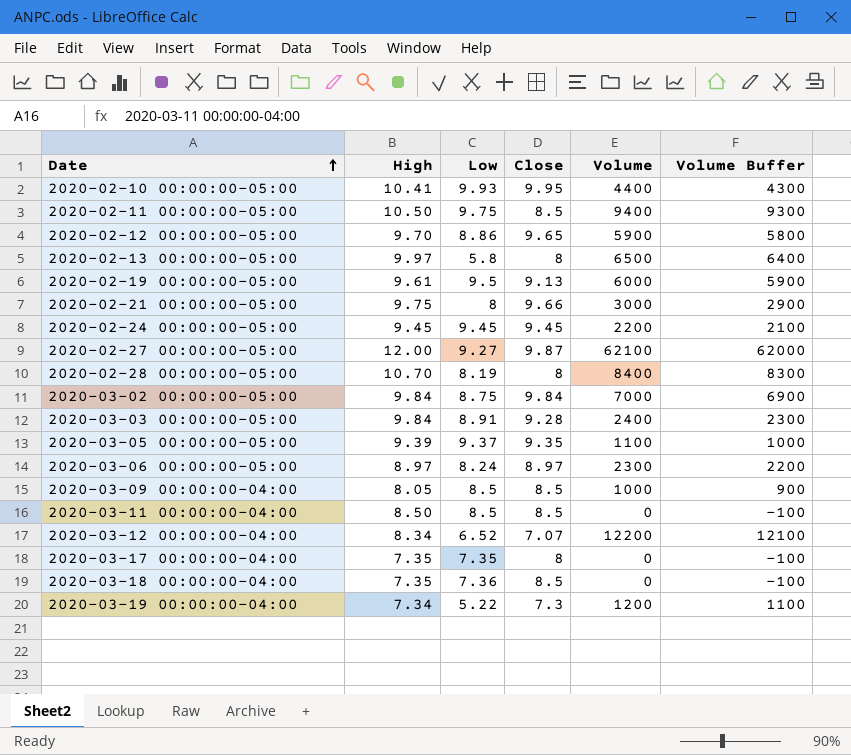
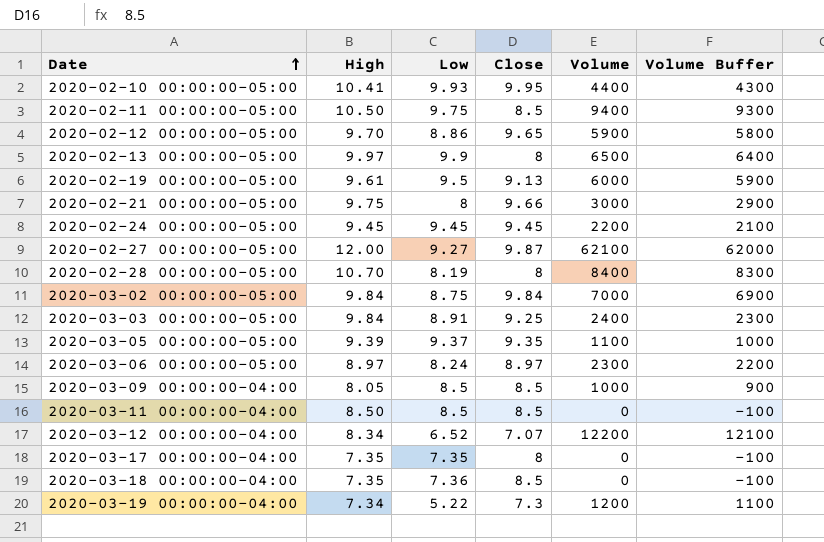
2020-02-13 00:00:00-05:00 | Low: 5.8 -> 9.9
2020-03-03 00:00:00-05:00 | Close: 9.28 -> 9.25

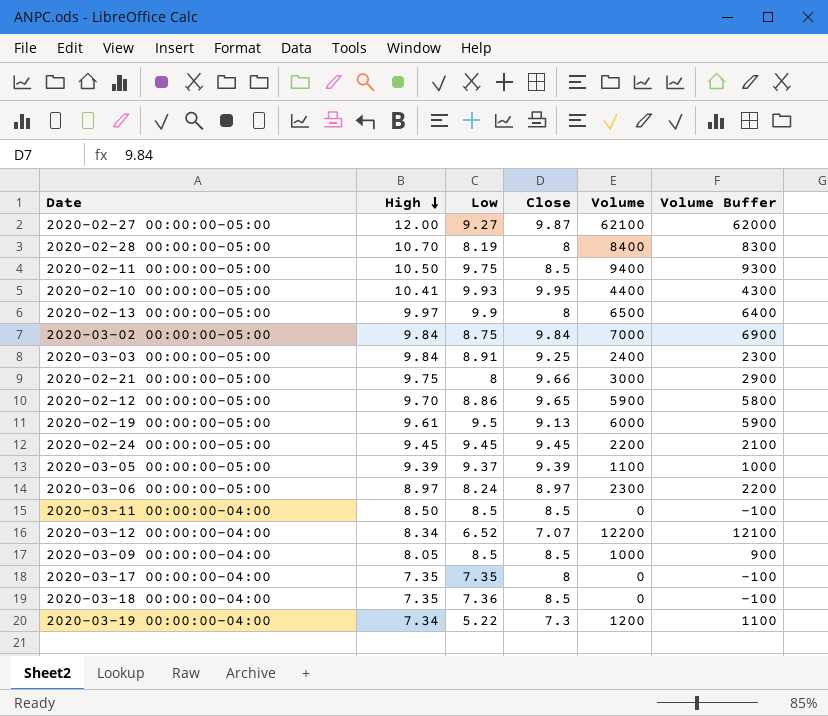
row order: Date ascending -> High descending
2020-03-05 00:00:00-05:00 | Close: 9.35 -> 9.39

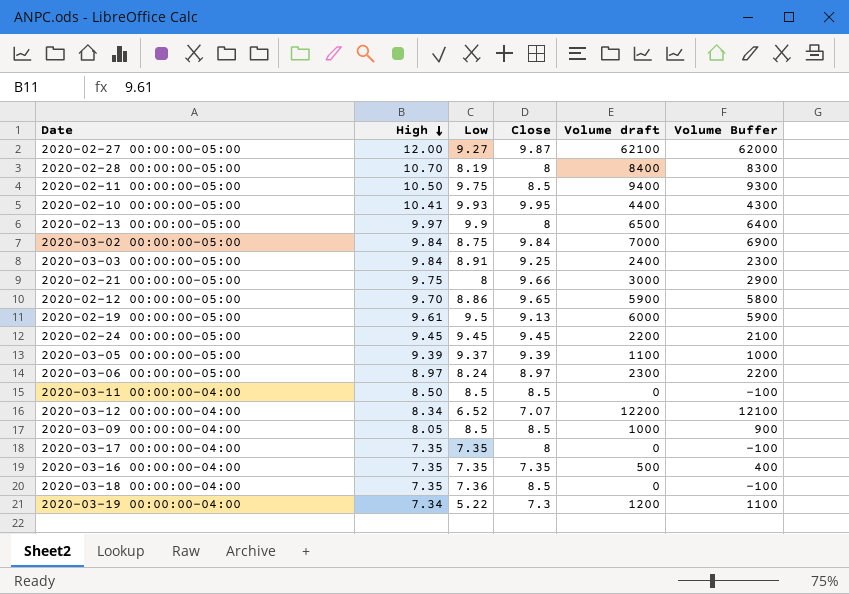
column name: Volume -> Volume draft
row 2020-03-16 00:00:00-04:00: none -> 7.35 | 7.35 | 7.35 | 500 | 400

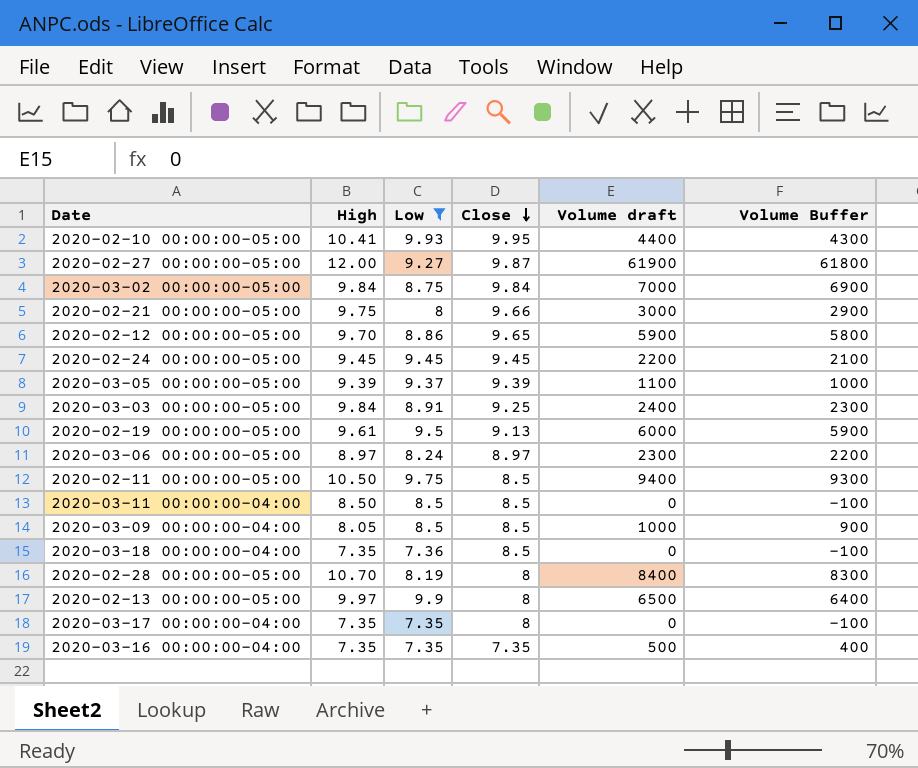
filter: none -> Low >= 7.35
row order: High descending -> Close descending
2020-02-27 00:00:00-05:00 | Volume draft: 62100 -> 61900
2020-02-27 00:00:00-05:00 | Volume Buffer: 62000 -> 61800

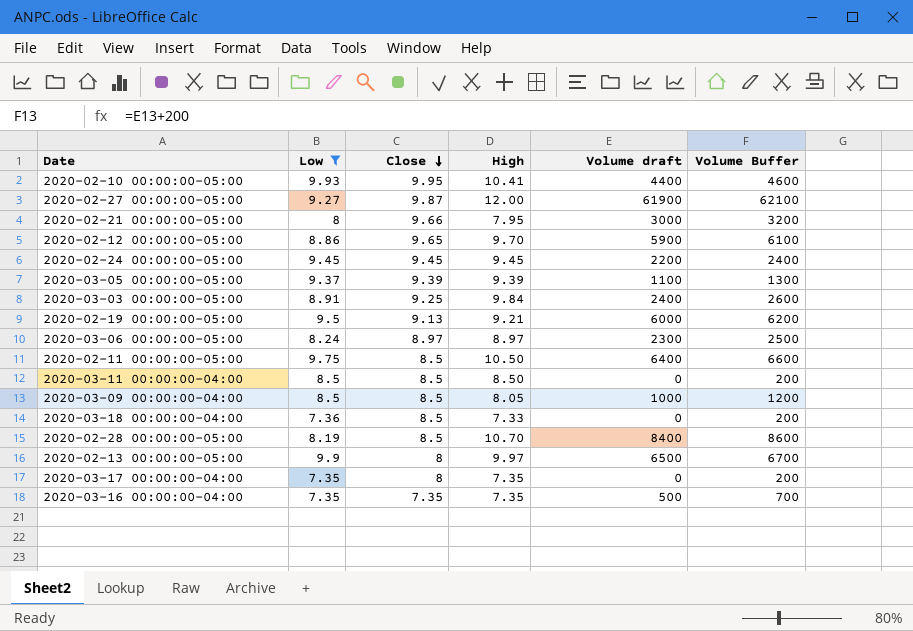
column High | position: 2 -> 4
column Volume Buffer | formula: [Volume draft] - 100 -> [Volume draft] + 200
row 2020-03-02 00:00:00-05:00: 9.84 | 8.75 | 9.84 | 7000 | 6900 -> none
2020-02-21 00:00:00-05:00 | High: 9.75 -> 7.95
2020-02-19 00:00:00-05:00 | High: 9.61 -> 9.21
2020-02-11 00:00:00-05:00 | Volume draft: 9400 -> 6400
2020-03-18 00:00:00-04:00 | High: 7.35 -> 7.33
2020-02-28 00:00:00-05:00 | Close: 8 -> 8.5

